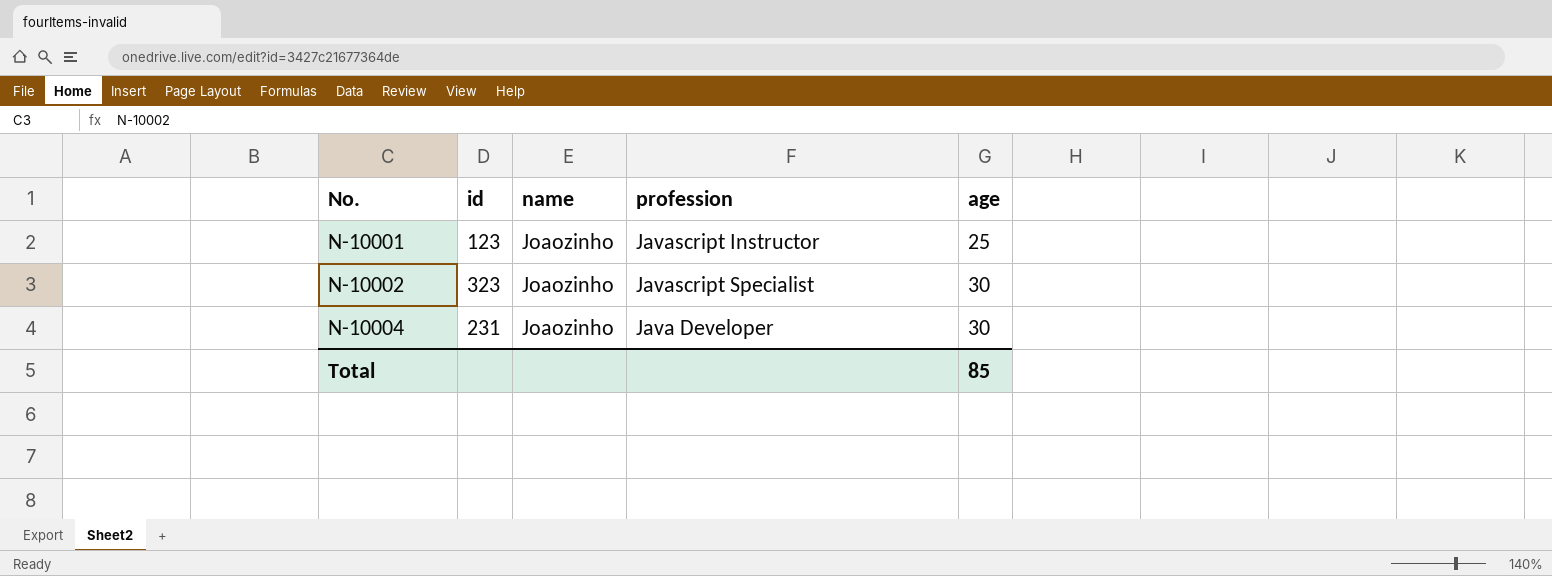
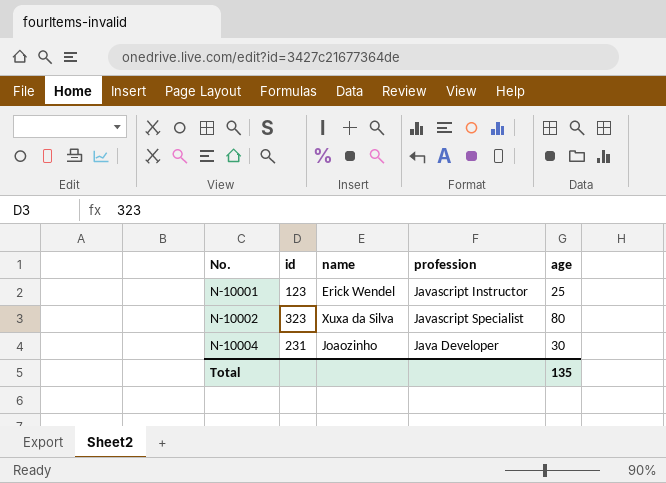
N-10001 | name: Joaozinho -> Erick Wendel
N-10002 | name: Joaozinho -> Xuxa da Silva
N-10002 | age: 30 -> 80
Total | age: 85 -> 135

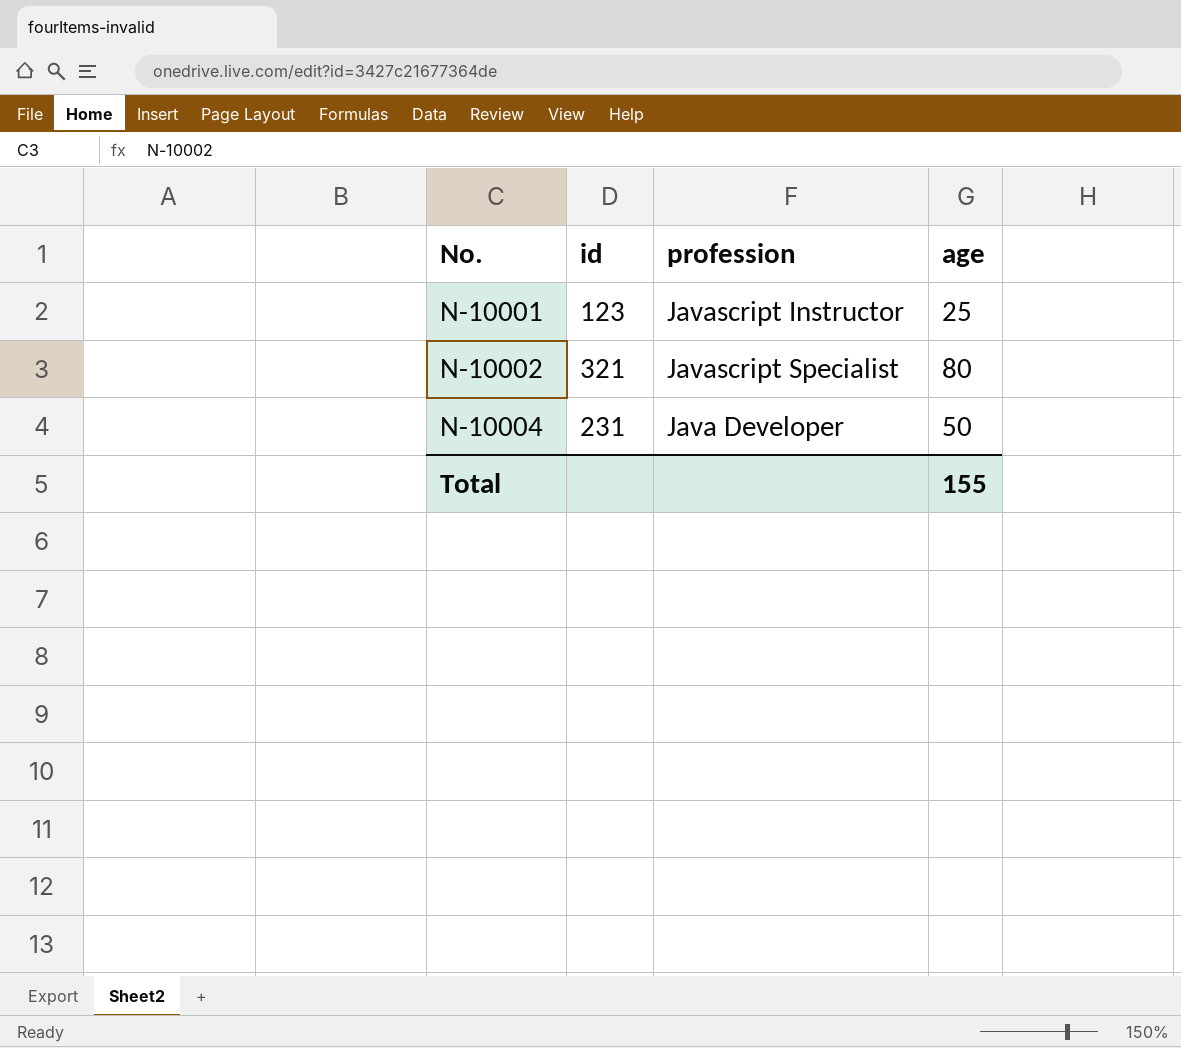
column name | position: 3 -> none
N-10002 | id: 323 -> 321
N-10004 | age: 30 -> 50
Total | age: 135 -> 155

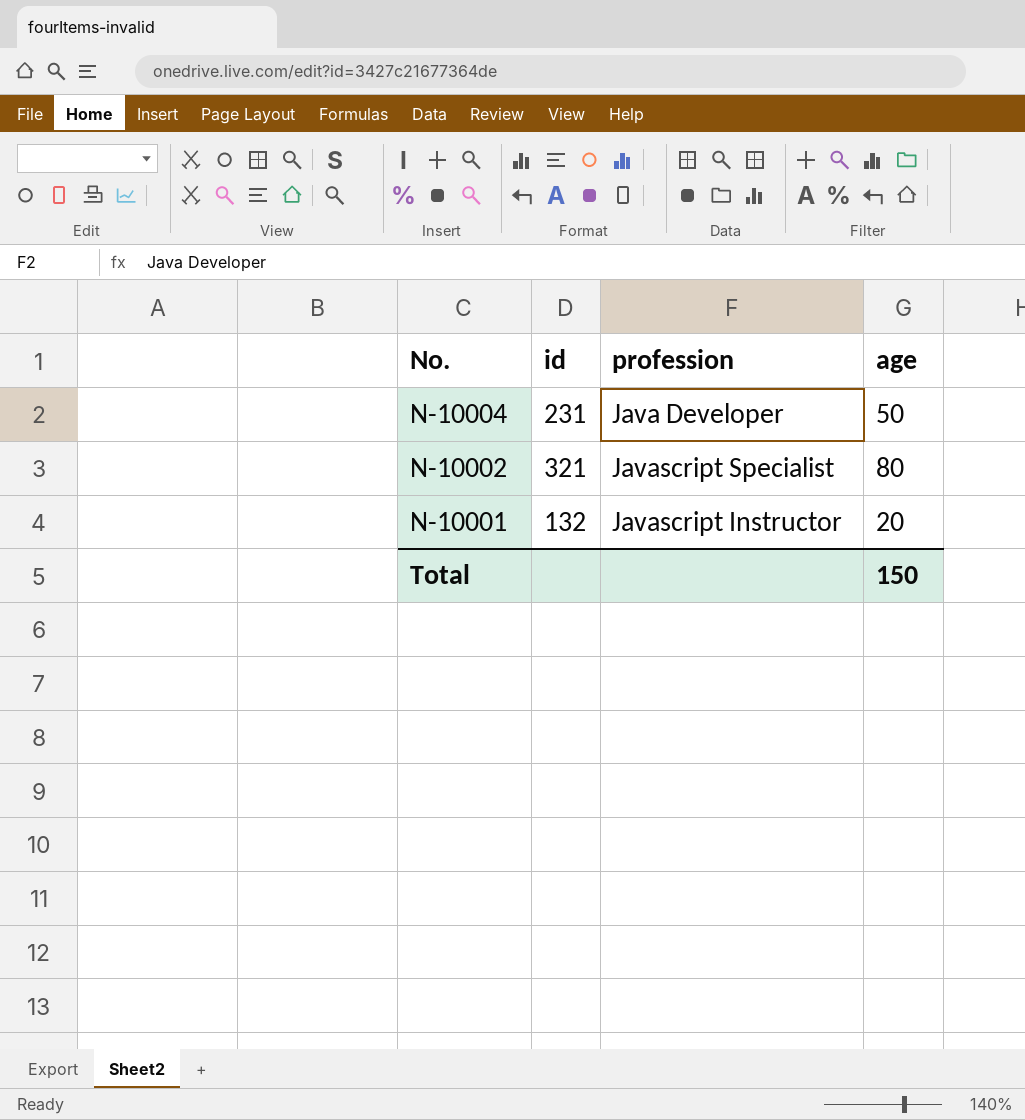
row order: No. ascending -> No. descending
N-10001 | id: 123 -> 132
N-10001 | age: 25 -> 20
Total | age: 155 -> 150

